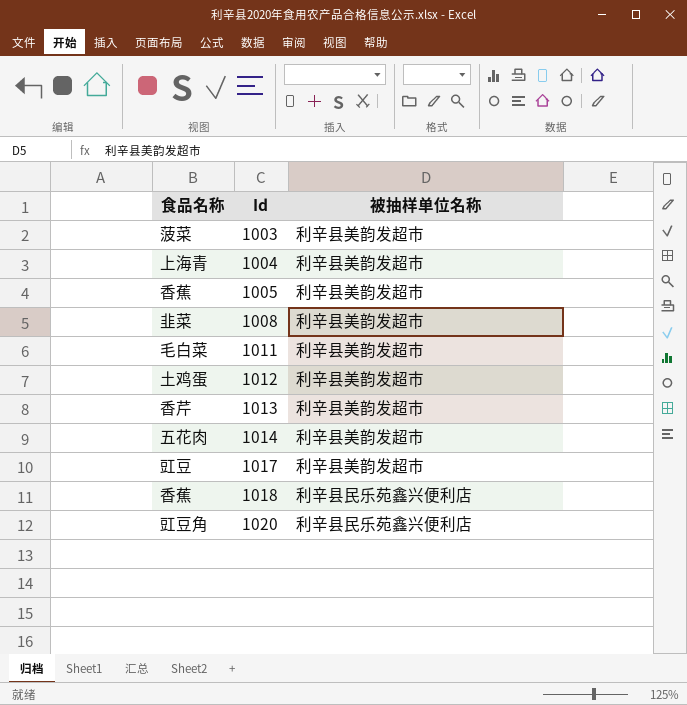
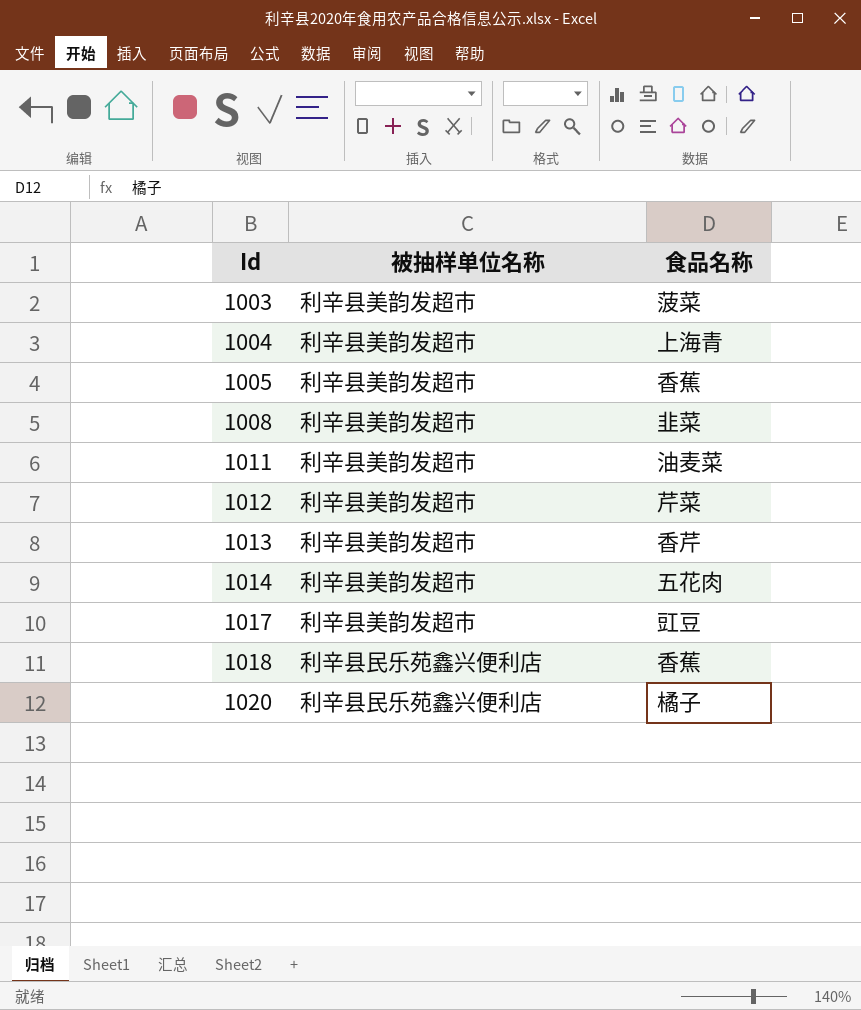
column 食品名称 | position: 1 -> 3
1011 | 食品名称: 毛白菜 -> 油麦菜
1012 | 食品名称: 土鸡蛋 -> 芹菜
1020 | 食品名称: 豇豆角 -> 橘子

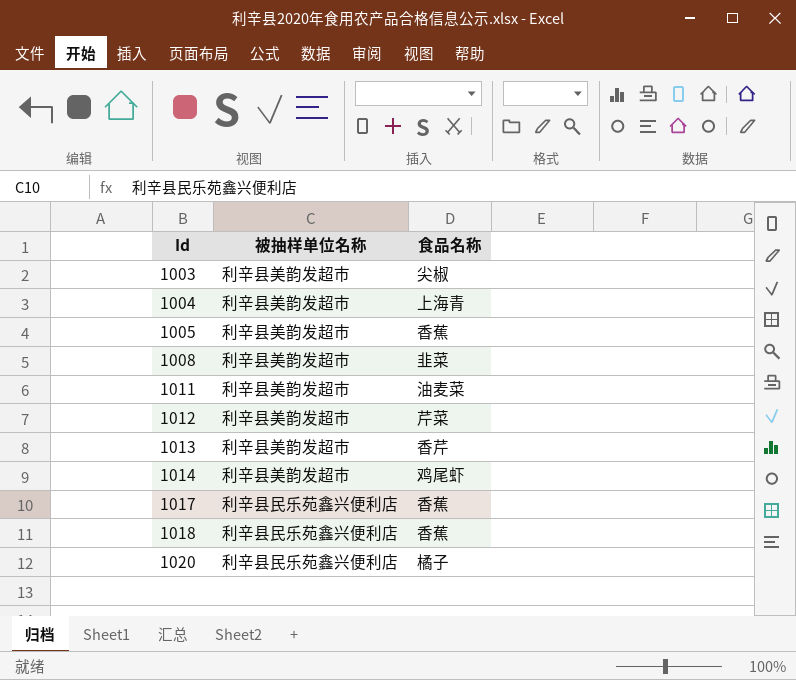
1003 | 食品名称: 菠菜 -> 尖椒
1014 | 食品名称: 五花肉 -> 鸡尾虾
1017 | 被抽样单位名称: 利辛县美韵发超市 -> 利辛县民乐苑鑫兴便利店
1017 | 食品名称: 豇豆 -> 香蕉

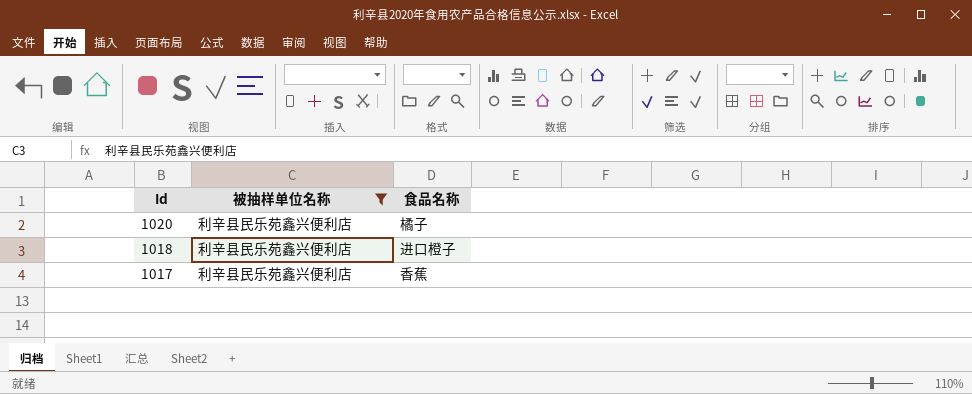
filter: none -> 被抽样单位名称 = 利辛县民乐苑鑫兴便利店
row order: Id ascending -> Id descending
1018 | 食品名称: 香蕉 -> 进口橙子

